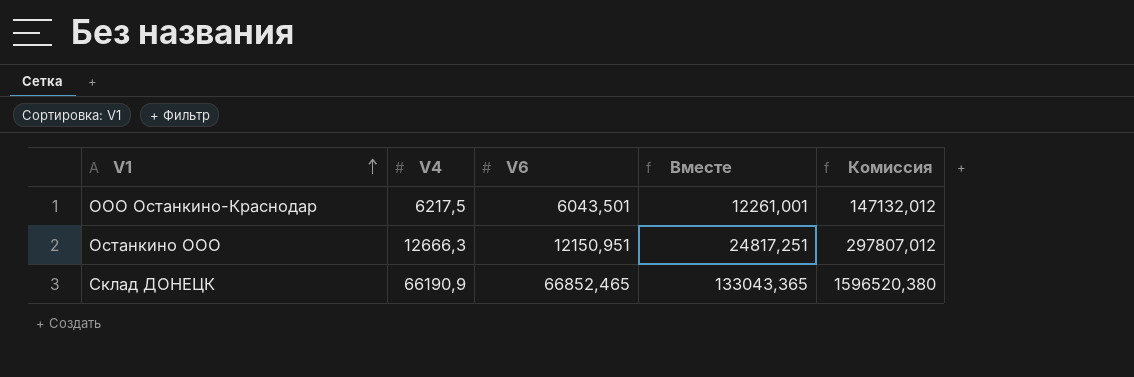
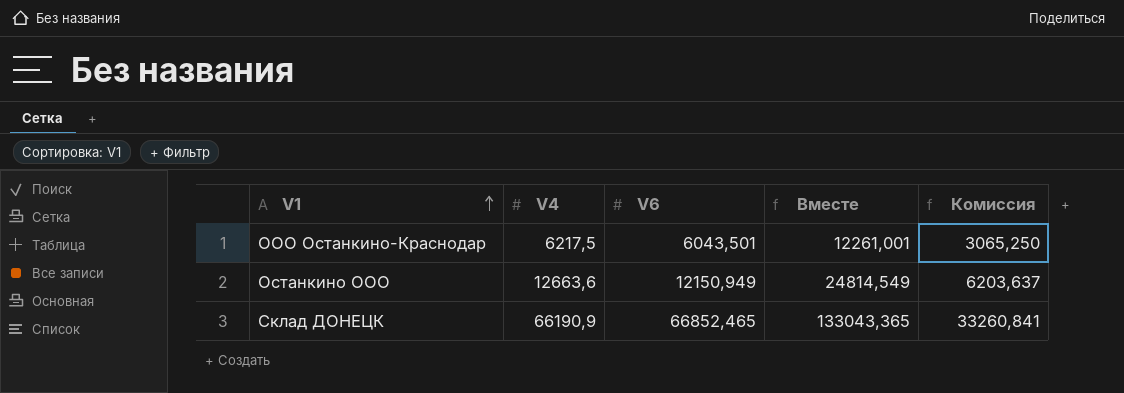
column Комиссия | formula: [Вместе] * 12 -> [Вместе] * 0,25
Останкино ООО | V4: 12666,3 -> 12663,6
Останкино ООО | V6: 12150,951 -> 12150,949
Останкино ООО | Вместе: 24817,251 -> 24814,549

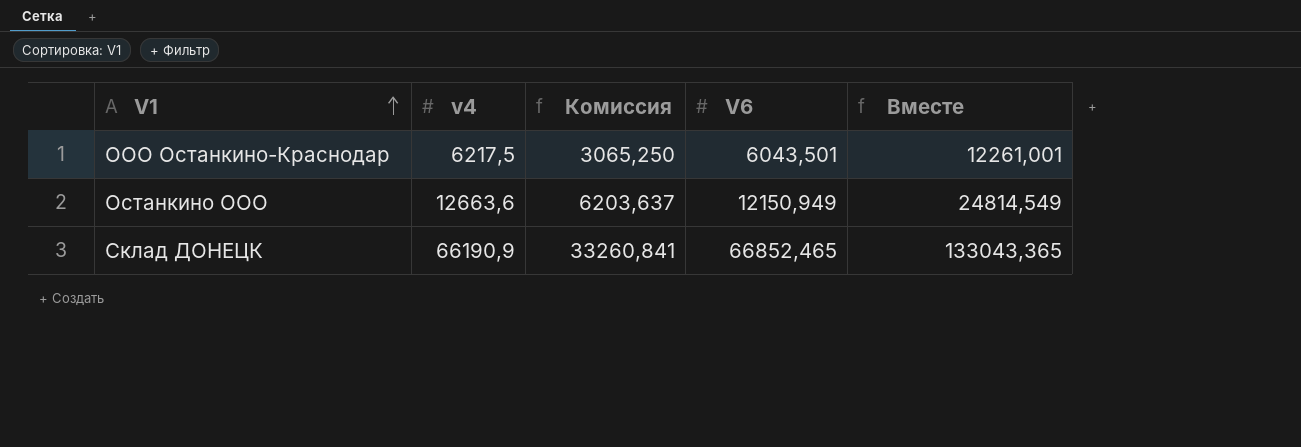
column name: V4 -> v4
column Комиссия | position: 5 -> 3

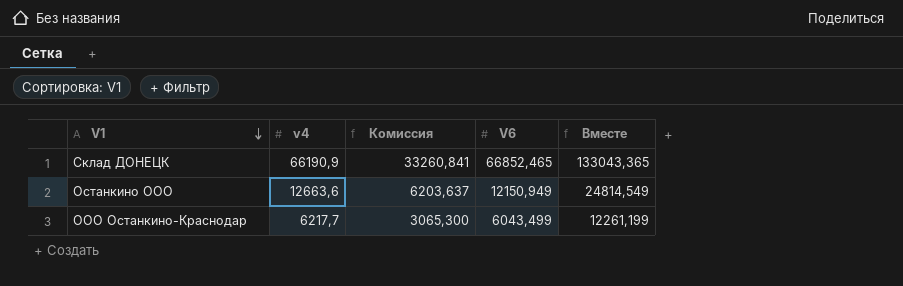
row order: V1 ascending -> V1 descending
ООО Останкино-Краснодар | v4: 6217,5 -> 6217,7
ООО Останкино-Краснодар | Комиссия: 3065,250 -> 3065,300
ООО Останкино-Краснодар | V6: 6043,501 -> 6043,499
ООО Останкино-Краснодар | Вместе: 12261,001 -> 12261,199

